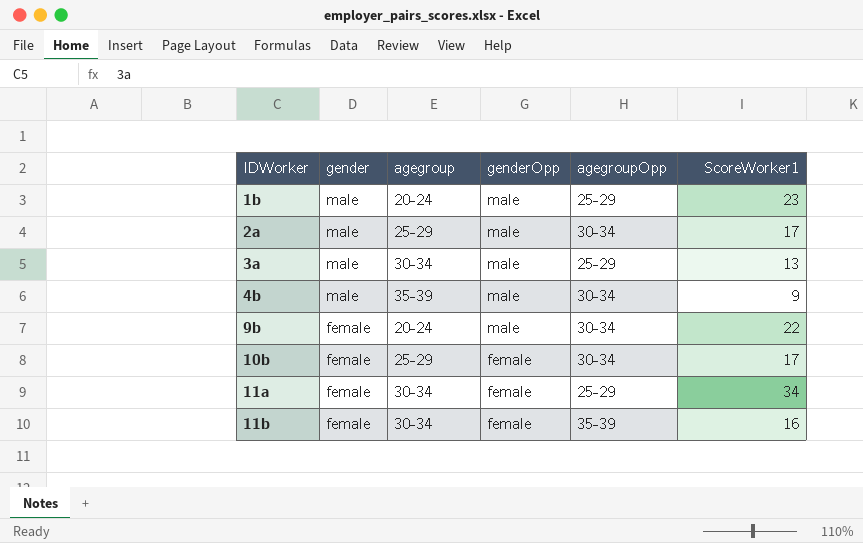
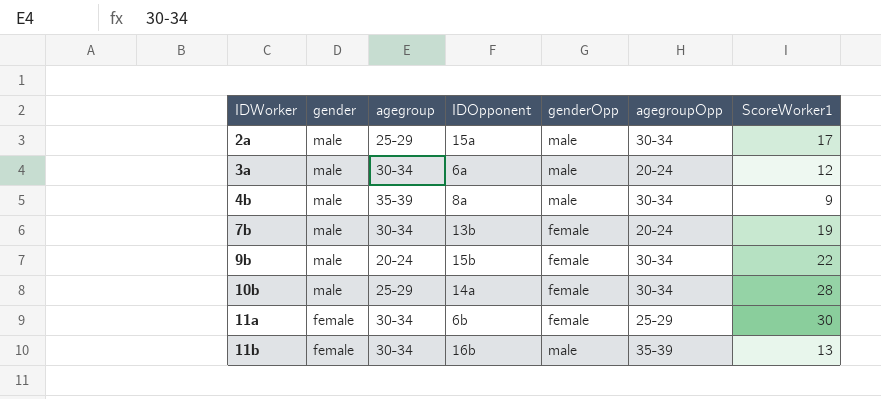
column IDOpponent | position: none -> 4
row 1b: male | 20-24 | male | 25-29 | 23 -> none
3a | agegroupOpp: 25-29 -> 20-24
3a | ScoreWorker1: 13 -> 12
row 7b: none -> male | 30-34 | 13b | female | 20-24 | 19
9b | gender: female -> male
9b | genderOpp: male -> female
10b | gender: female -> male
10b | ScoreWorker1: 17 -> 28
11a | ScoreWorker1: 34 -> 30
11b | genderOpp: female -> male
11b | ScoreWorker1: 16 -> 13

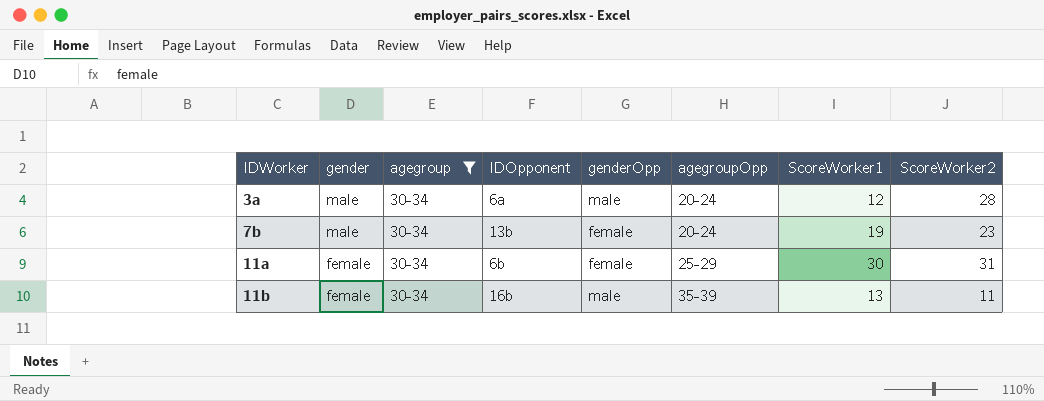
filter: none -> agegroup = 30-34
column ScoreWorker2 | position: none -> 8

